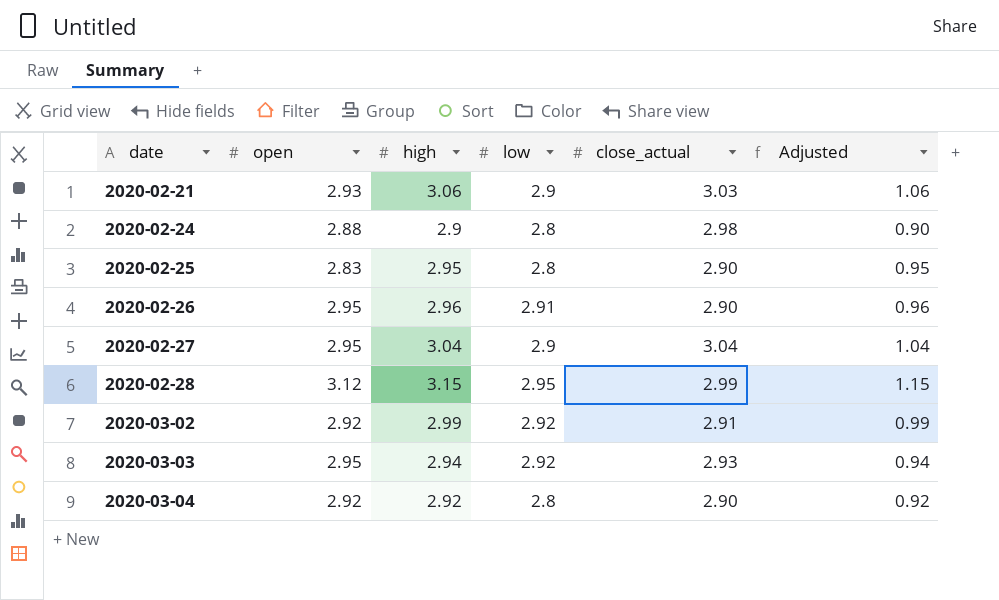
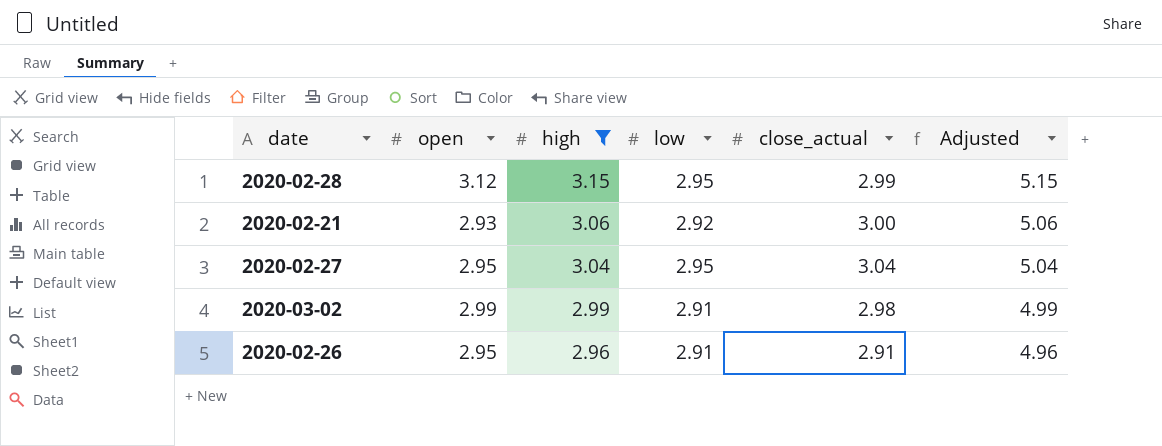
filter: none -> high >= 2.96
row order: date ascending -> high descending
column Adjusted | formula: [high] - 2 -> [high] + 2
2020-02-21 | low: 2.9 -> 2.92
2020-02-21 | close_actual: 3.03 -> 3.00
2020-02-27 | low: 2.9 -> 2.95
2020-03-02 | open: 2.92 -> 2.99
2020-03-02 | low: 2.92 -> 2.91
2020-03-02 | close_actual: 2.91 -> 2.98
2020-02-26 | close_actual: 2.90 -> 2.91

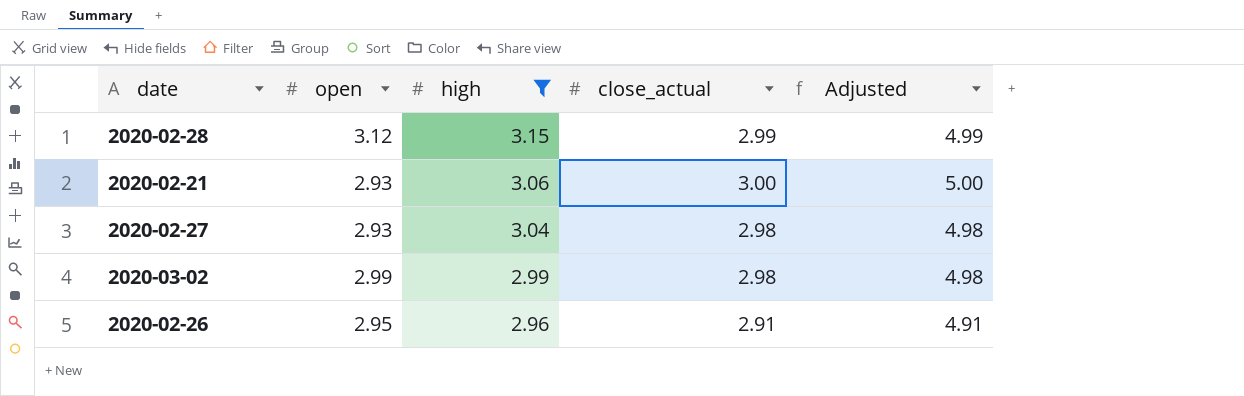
column low | position: 4 -> none
column Adjusted | formula: [high] + 2 -> [close_actual] + 2
2020-02-27 | open: 2.95 -> 2.93
2020-02-27 | close_actual: 3.04 -> 2.98

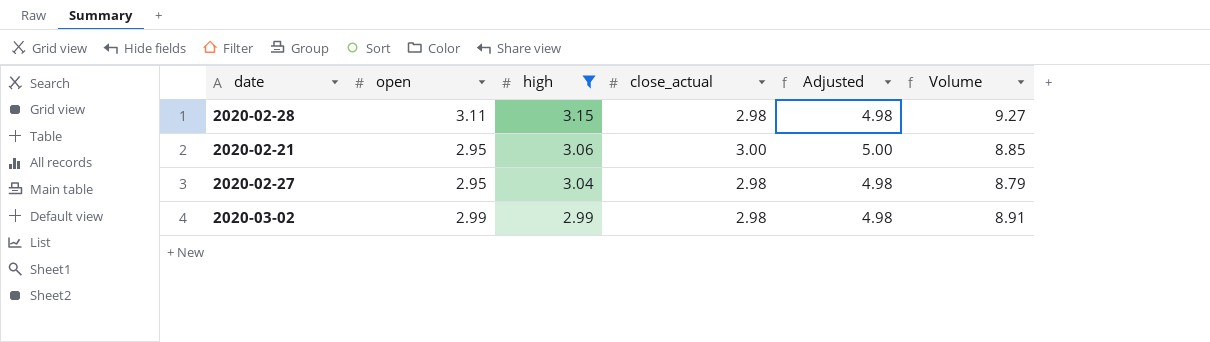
column Volume | formula: none -> [open] * [close_actual]
row 2020-02-26: 2.95 | 2.96 | 2.91 | 4.91 -> none
2020-02-28 | open: 3.12 -> 3.11
2020-02-28 | close_actual: 2.99 -> 2.98
2020-02-28 | Adjusted: 4.99 -> 4.98
2020-02-21 | open: 2.93 -> 2.95
2020-02-27 | open: 2.93 -> 2.95

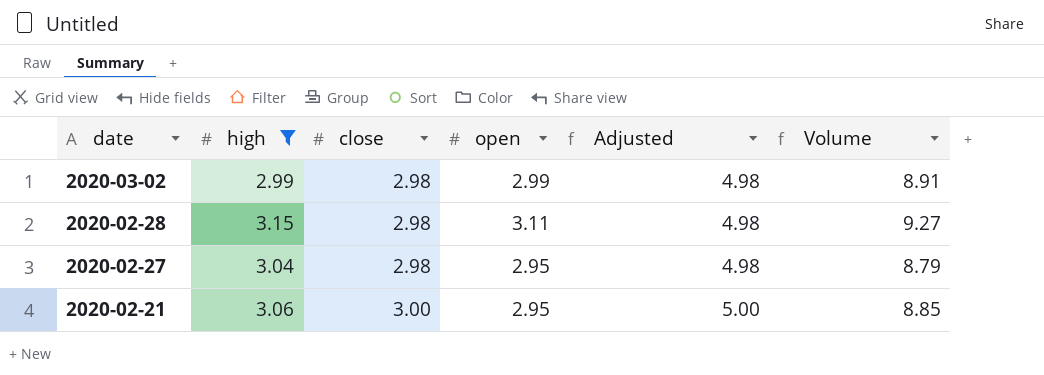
row order: high descending -> date descending
column name: close_actual -> close
column open | position: 2 -> 4

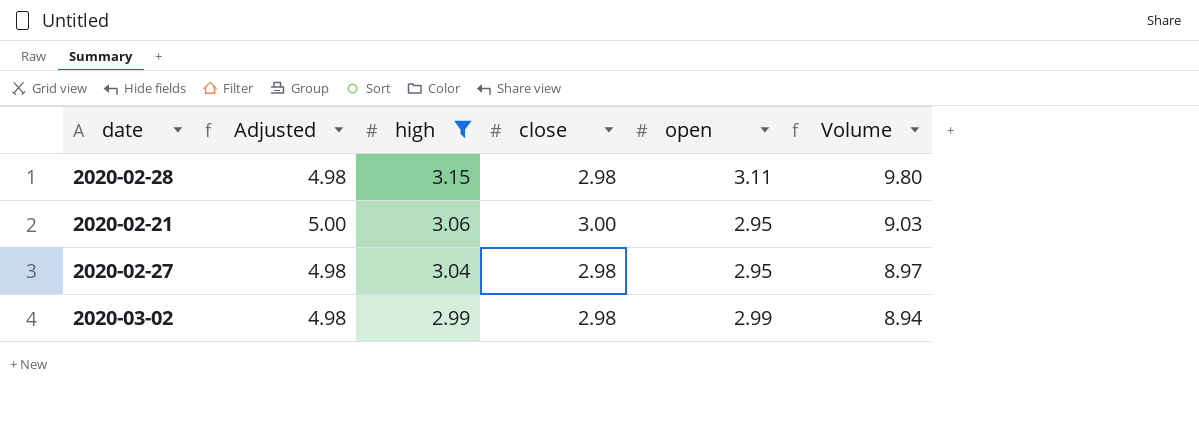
row order: date descending -> high descending
column Adjusted | position: 5 -> 2
column Volume | formula: [close] * [open] -> [high] * [open]

